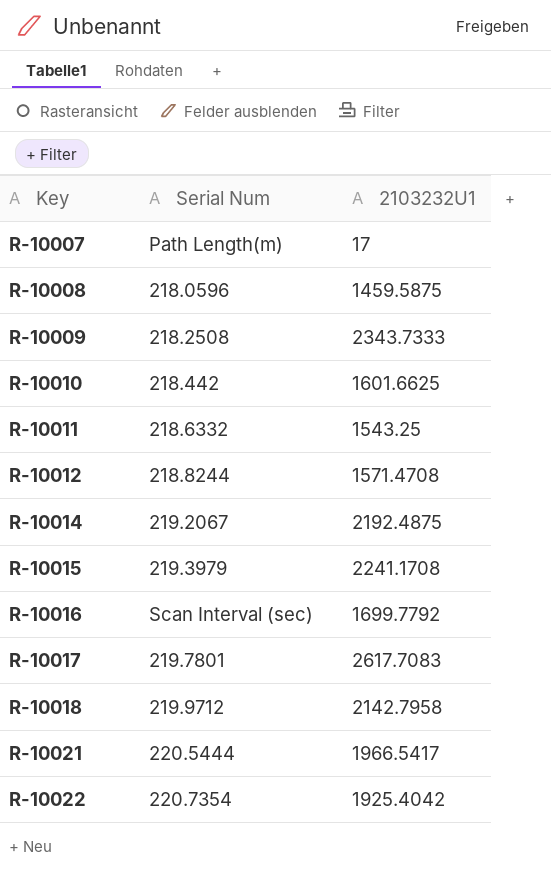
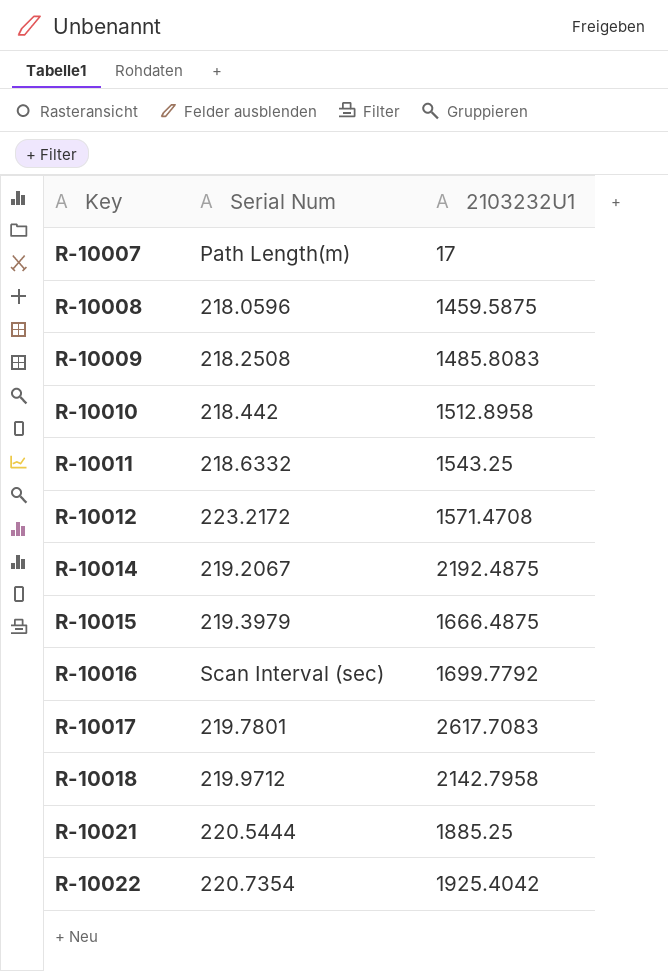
R-10009 | 2103232U1: 2343.7333 -> 1485.8083
R-10010 | 2103232U1: 1601.6625 -> 1512.8958
R-10012 | Serial Num: 218.8244 -> 223.2172
R-10015 | 2103232U1: 2241.1708 -> 1666.4875
R-10021 | 2103232U1: 1966.5417 -> 1885.25

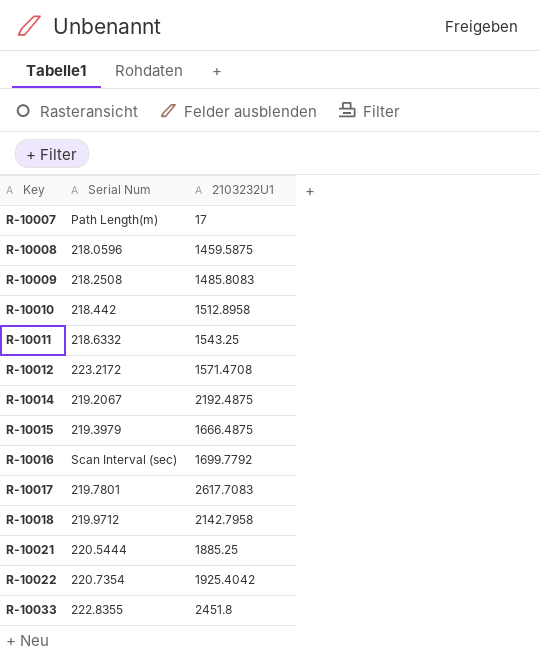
row R-10033: none -> 222.8355 | 2451.8

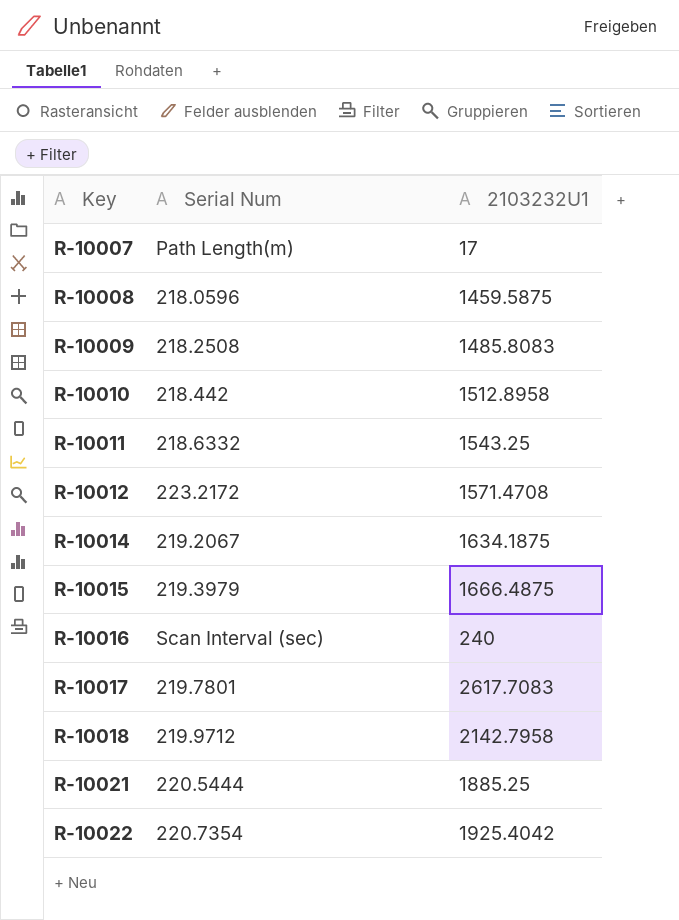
row R-10033: 222.8355 | 2451.8 -> none
R-10014 | 2103232U1: 2192.4875 -> 1634.1875
R-10016 | 2103232U1: 1699.7792 -> 240

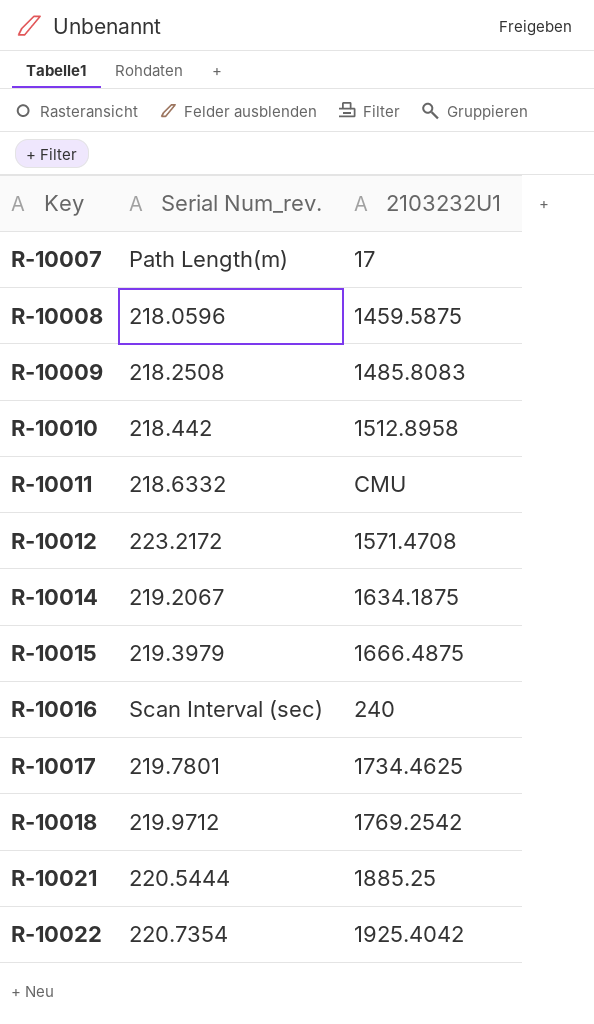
column name: Serial Num -> Serial Num_rev.
R-10011 | 2103232U1: 1543.25 -> CMU
R-10017 | 2103232U1: 2617.7083 -> 1734.4625
R-10018 | 2103232U1: 2142.7958 -> 1769.2542

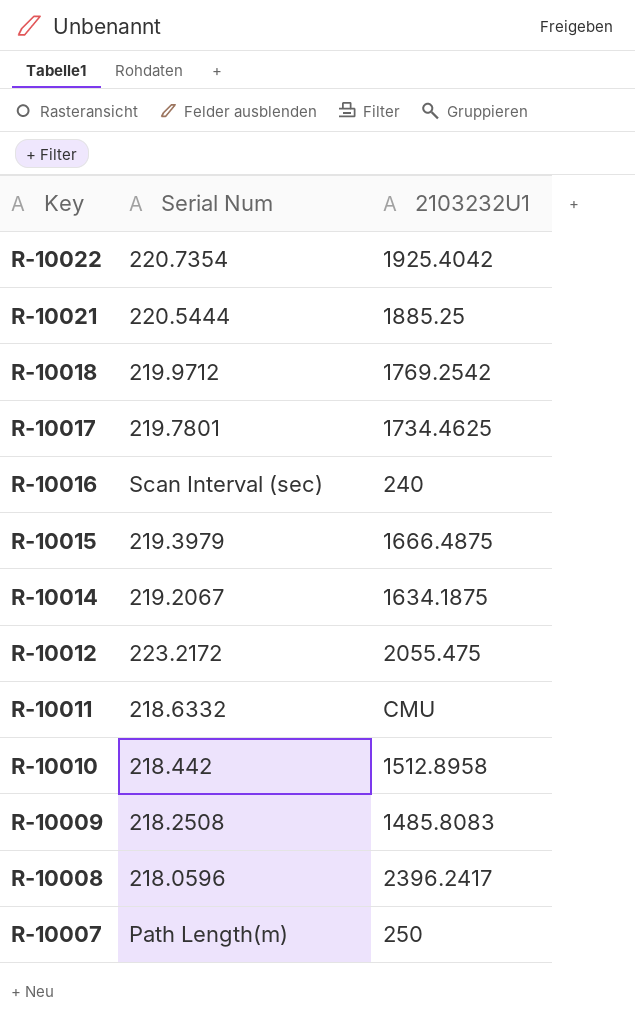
row order: Key ascending -> Key descending
column name: Serial Num_rev. -> Serial Num
R-10012 | 2103232U1: 1571.4708 -> 2055.475
R-10008 | 2103232U1: 1459.5875 -> 2396.2417
R-10007 | 2103232U1: 17 -> 250

